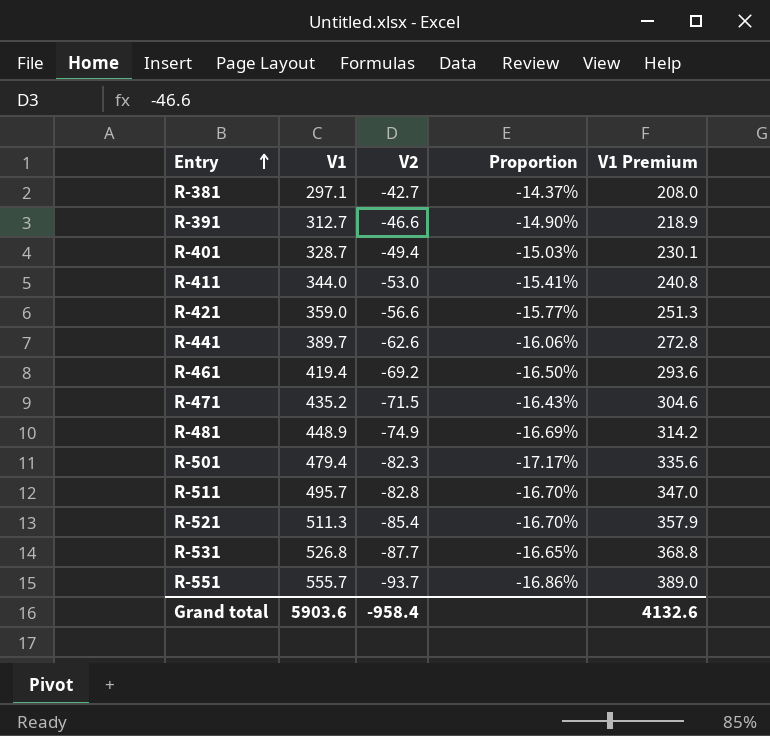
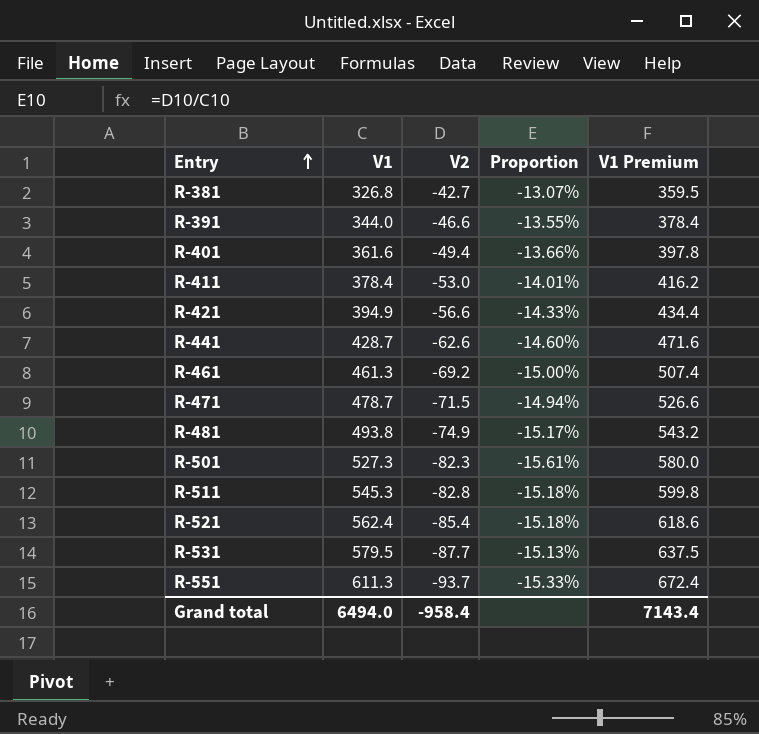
column V1 Premium | formula: [V1] * 0.7 -> [V1] * 1.1
R-381 | V1: 297.1 -> 326.8
R-381 | Proportion: -14.37% -> -13.07%
R-391 | V1: 312.7 -> 344.0
R-391 | Proportion: -14.90% -> -13.55%
R-401 | V1: 328.7 -> 361.6
R-401 | Proportion: -15.03% -> -13.66%
R-411 | V1: 344.0 -> 378.4
R-411 | Proportion: -15.41% -> -14.01%
R-421 | V1: 359.0 -> 394.9
R-421 | Proportion: -15.77% -> -14.33%
R-441 | V1: 389.7 -> 428.7
R-441 | Proportion: -16.06% -> -14.60%
R-461 | V1: 419.4 -> 461.3
R-461 | Proportion: -16.50% -> -15.00%
R-471 | V1: 435.2 -> 478.7
R-471 | Proportion: -16.43% -> -14.94%
R-481 | V1: 448.9 -> 493.8
R-481 | Proportion: -16.69% -> -15.17%
R-501 | V1: 479.4 -> 527.3
R-501 | Proportion: -17.17% -> -15.61%
R-511 | V1: 495.7 -> 545.3
R-511 | Proportion: -16.70% -> -15.18%
R-521 | V1: 511.3 -> 562.4
R-521 | Proportion: -16.70% -> -15.18%
R-531 | V1: 526.8 -> 579.5
R-531 | Proportion: -16.65% -> -15.13%
R-551 | V1: 555.7 -> 611.3
R-551 | Proportion: -16.86% -> -15.33%
Grand total | V1: 5903.6 -> 6494.0
Grand total | V1 Premium: 4132.6 -> 7143.4

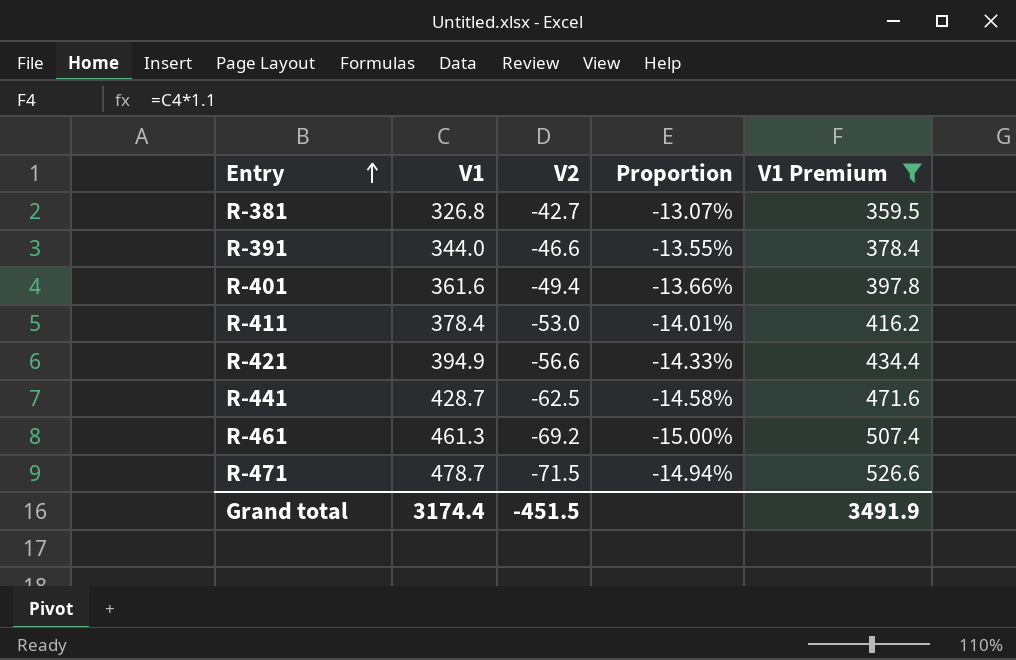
filter: none -> V1 Premium <= 526.6
R-441 | V2: -62.6 -> -62.5
R-441 | Proportion: -14.60% -> -14.58%
Grand total | V1: 6494.0 -> 3174.4
Grand total | V2: -958.4 -> -451.5
Grand total | V1 Premium: 7143.4 -> 3491.9

